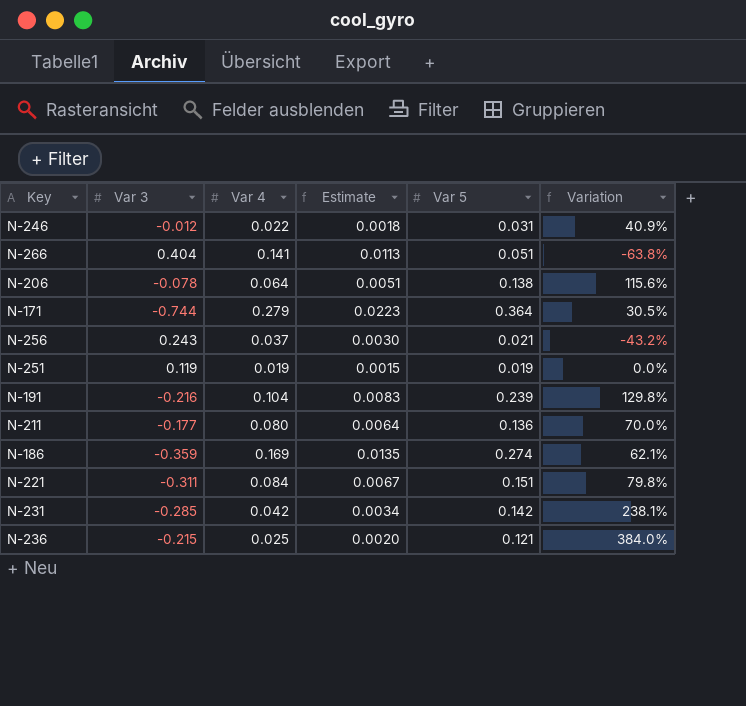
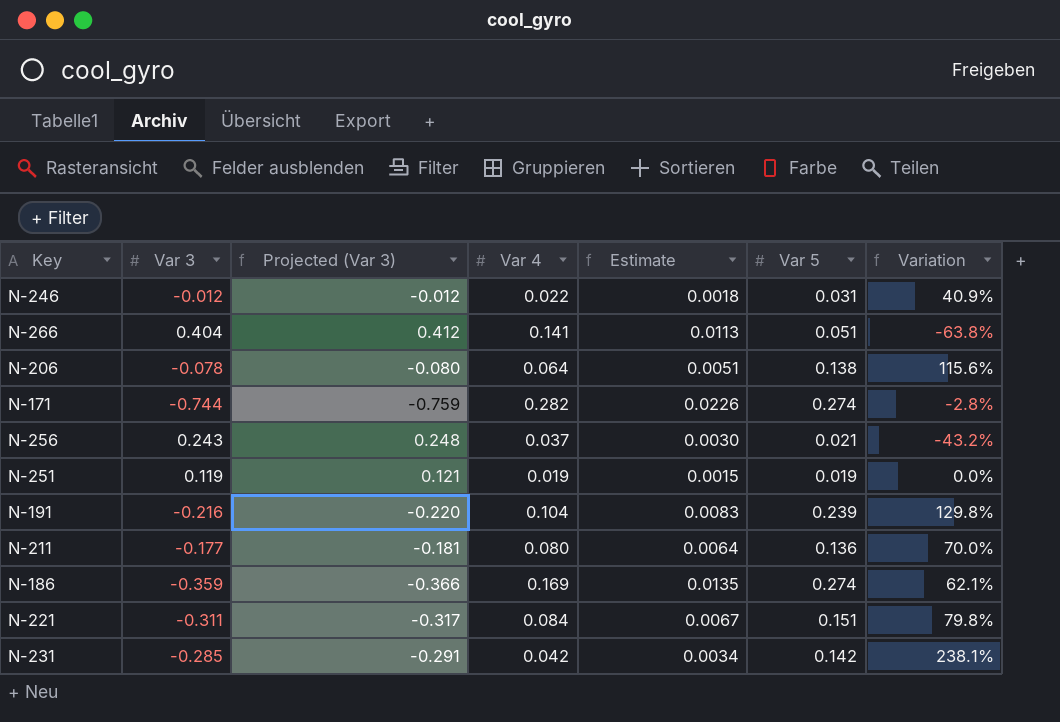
column Projected (Var 3) | formula: none -> [Var 3] * 1.02
row N-236: -0.215 | 0.025 | 0.0020 | 0.121 | 384.0% -> none
N-171 | Var 4: 0.279 -> 0.282
N-171 | Estimate: 0.0223 -> 0.0226
N-171 | Var 5: 0.364 -> 0.274
N-171 | Variation: 30.5% -> -2.8%

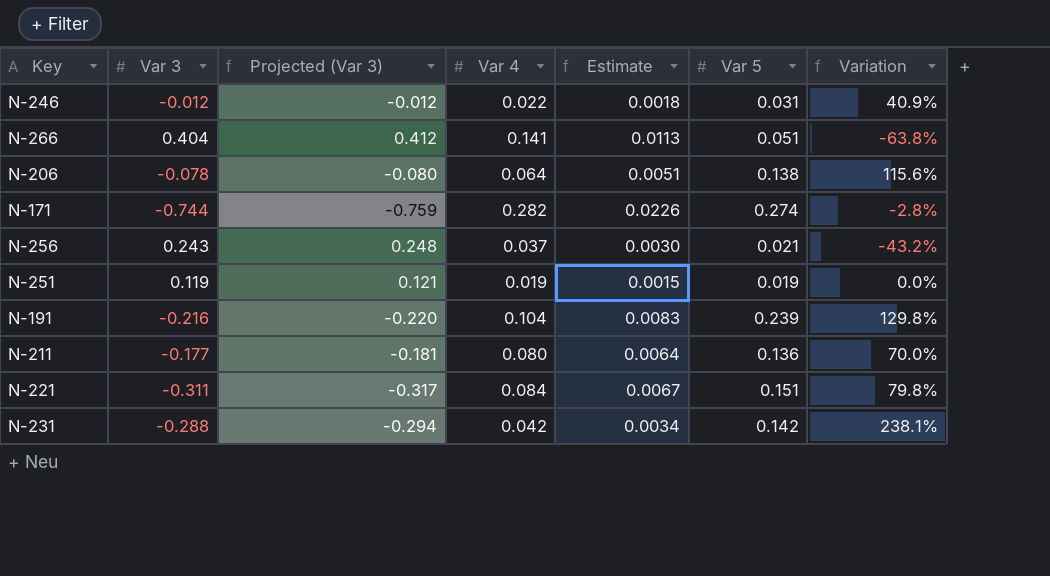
row N-186: -0.359 | -0.366 | 0.169 | 0.0135 | 0.274 | 62.1% -> none
N-231 | Var 3: -0.285 -> -0.288
N-231 | Projected (Var 3): -0.291 -> -0.294

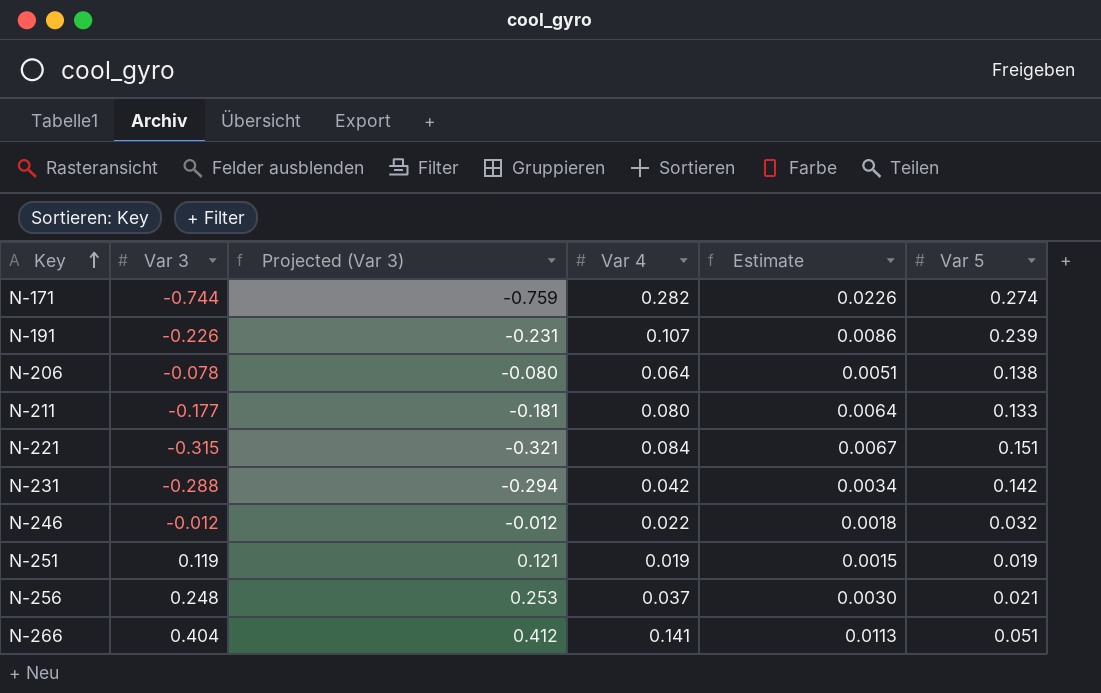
row order: none -> Key ascending
column Variation | formula: ([Var 5] - [Var 4]) / [Var 4] -> none
N-191 | Var 3: -0.216 -> -0.226
N-191 | Projected (Var 3): -0.220 -> -0.231
N-191 | Var 4: 0.104 -> 0.107
N-191 | Estimate: 0.0083 -> 0.0086
N-211 | Var 5: 0.136 -> 0.133
N-221 | Var 3: -0.311 -> -0.315
N-221 | Projected (Var 3): -0.317 -> -0.321
N-246 | Var 5: 0.031 -> 0.032
N-256 | Var 3: 0.243 -> 0.248
N-256 | Projected (Var 3): 0.248 -> 0.253

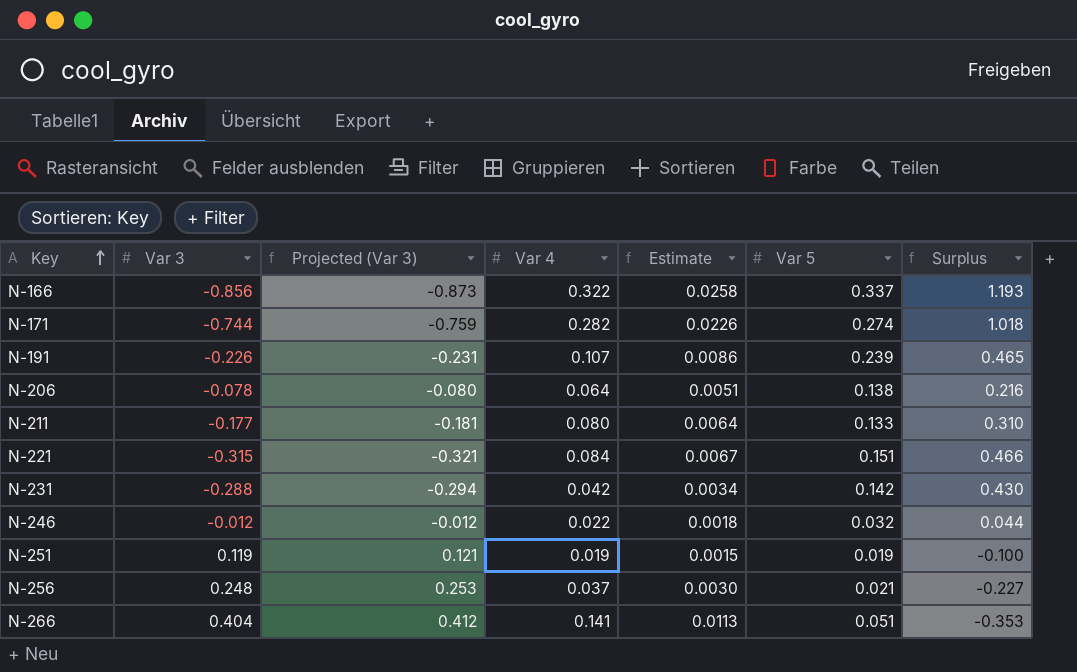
column Surplus | formula: none -> [Var 5] - [Var 3]
row N-166: none -> -0.856 | -0.873 | 0.322 | 0.0258 | 0.337 | 1.193

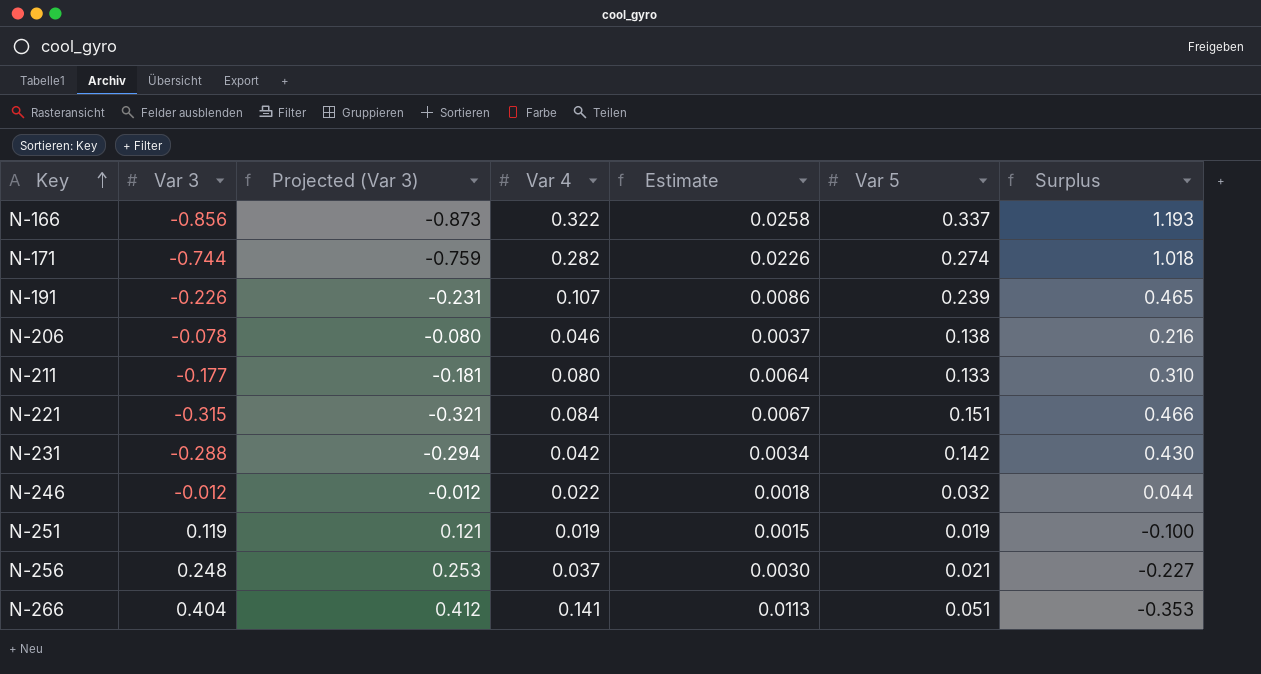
N-206 | Var 4: 0.064 -> 0.046
N-206 | Estimate: 0.0051 -> 0.0037

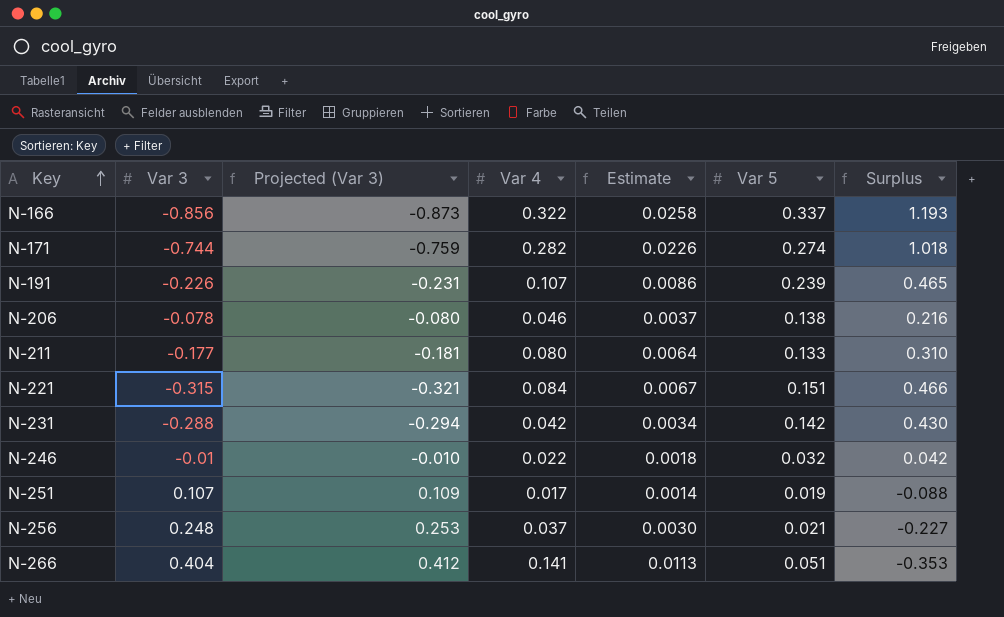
N-246 | Var 3: -0.012 -> -0.01
N-246 | Projected (Var 3): -0.012 -> -0.010
N-246 | Surplus: 0.044 -> 0.042
N-251 | Var 3: 0.119 -> 0.107
N-251 | Projected (Var 3): 0.121 -> 0.109
N-251 | Var 4: 0.019 -> 0.017
N-251 | Estimate: 0.0015 -> 0.0014
N-251 | Surplus: -0.100 -> -0.088

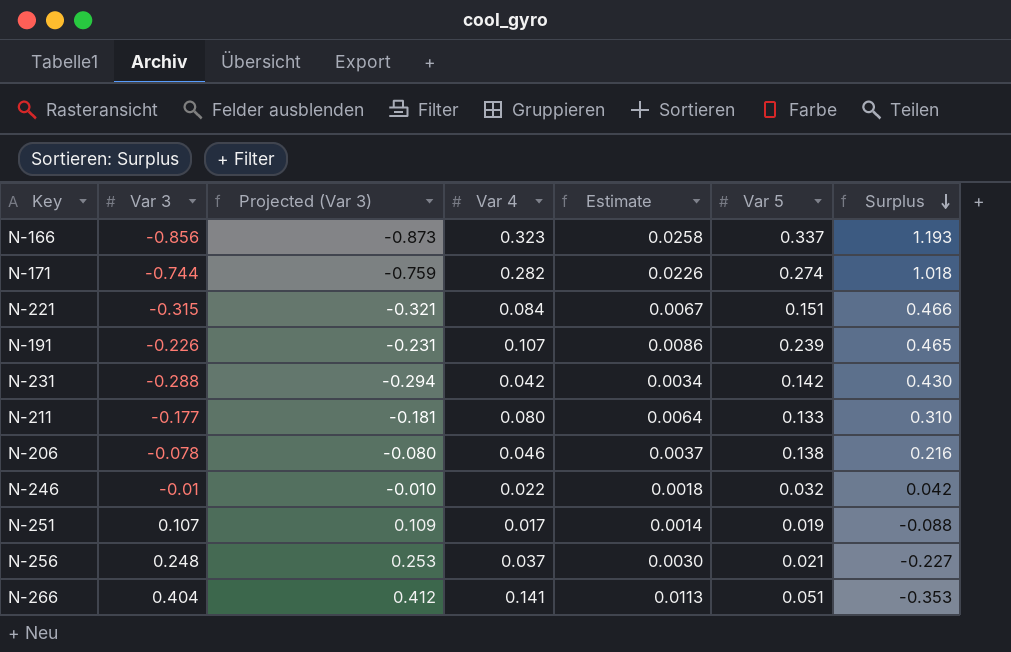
row order: Key ascending -> Surplus descending
N-166 | Var 4: 0.322 -> 0.323

